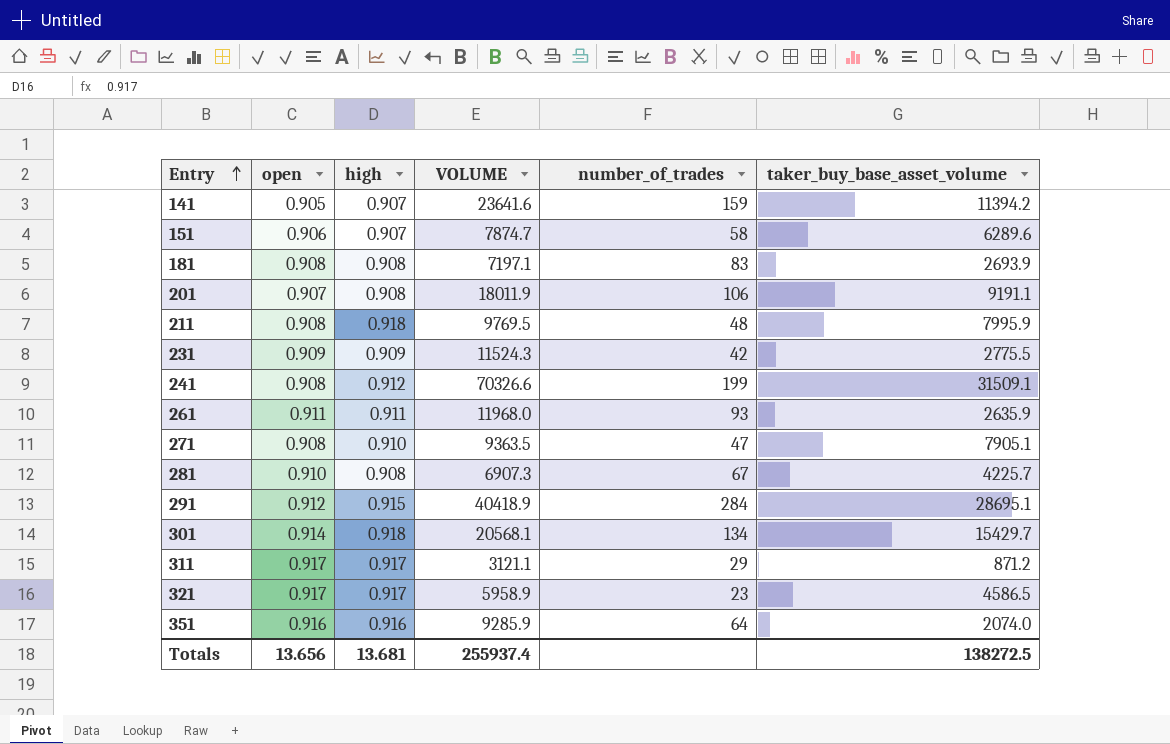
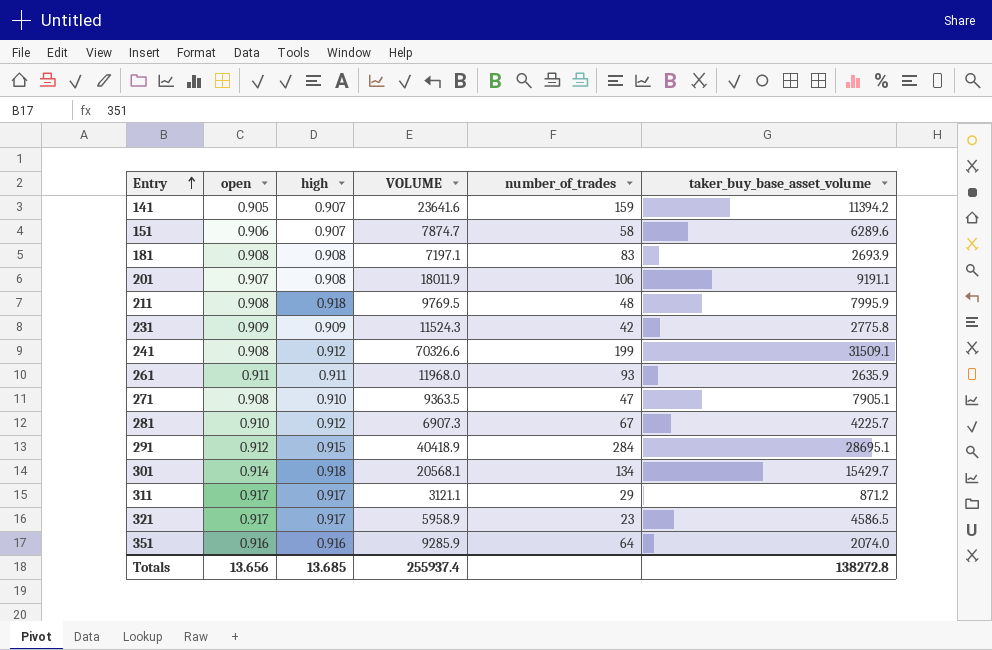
231 | taker_buy_base_asset_volume: 2775.5 -> 2775.8
281 | high: 0.908 -> 0.912
Totals | high: 13.681 -> 13.685
Totals | taker_buy_base_asset_volume: 138272.5 -> 138272.8

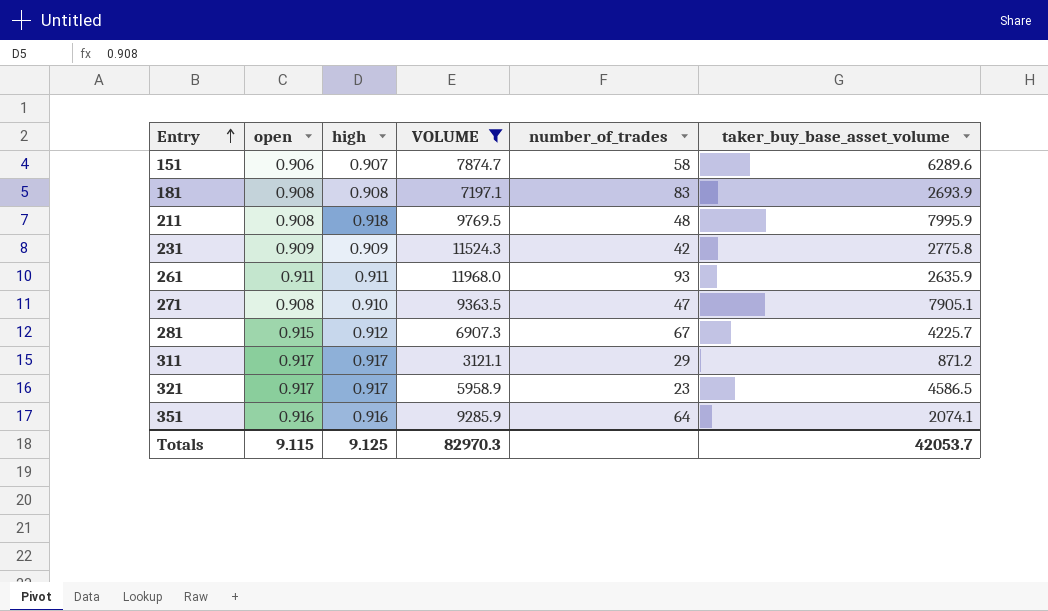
filter: none -> VOLUME <= 11968.0
281 | open: 0.910 -> 0.915
351 | taker_buy_base_asset_volume: 2074.0 -> 2074.1
Totals | open: 13.656 -> 9.115
Totals | high: 13.685 -> 9.125
Totals | VOLUME: 255937.4 -> 82970.3
Totals | taker_buy_base_asset_volume: 138272.8 -> 42053.7

